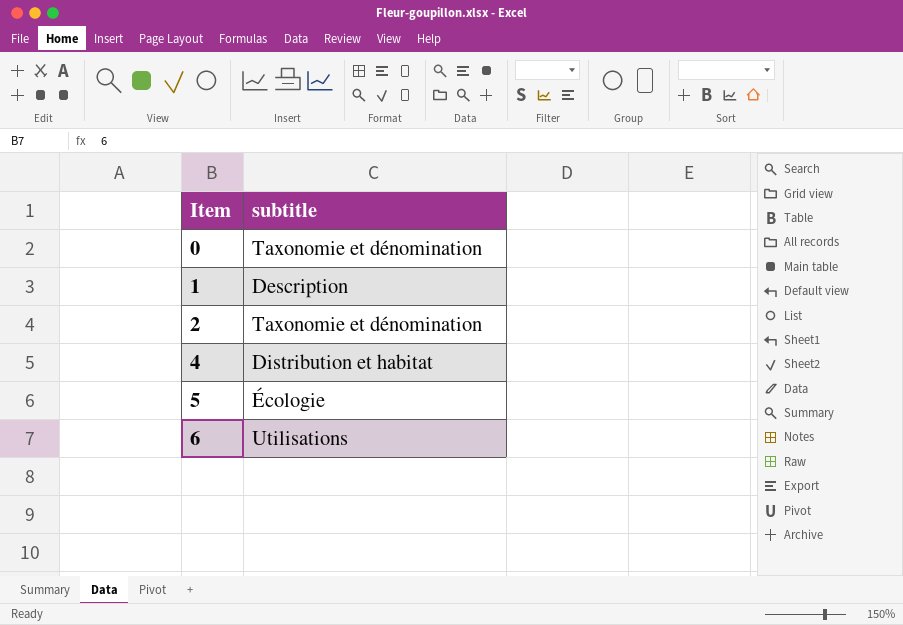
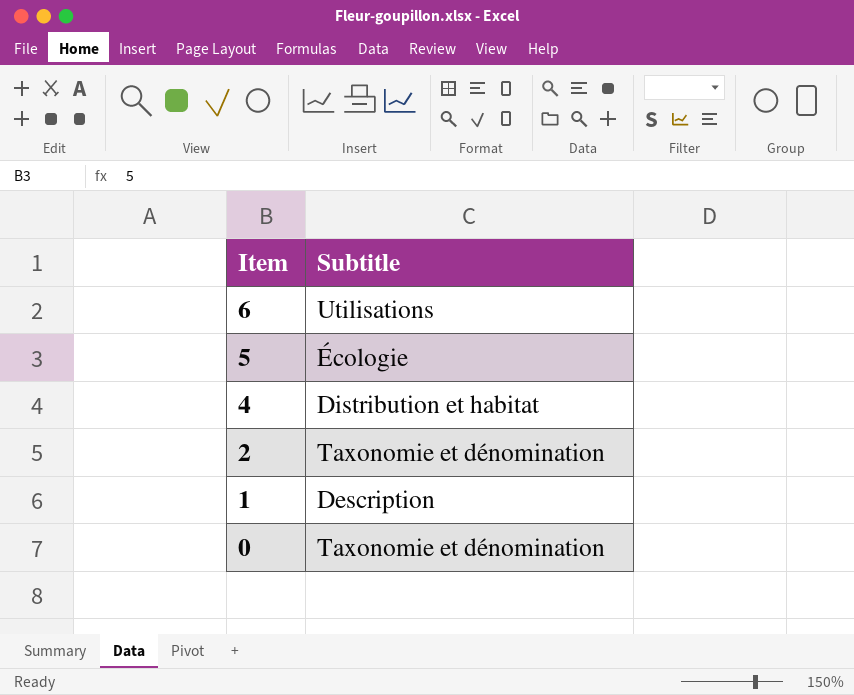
row order: Item ascending -> Item descending
column name: subtitle -> Subtitle

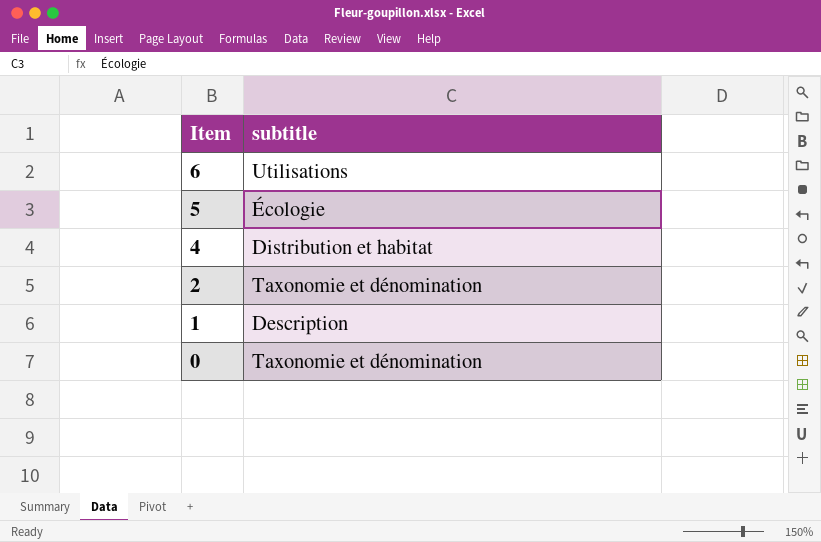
column name: Subtitle -> subtitle

